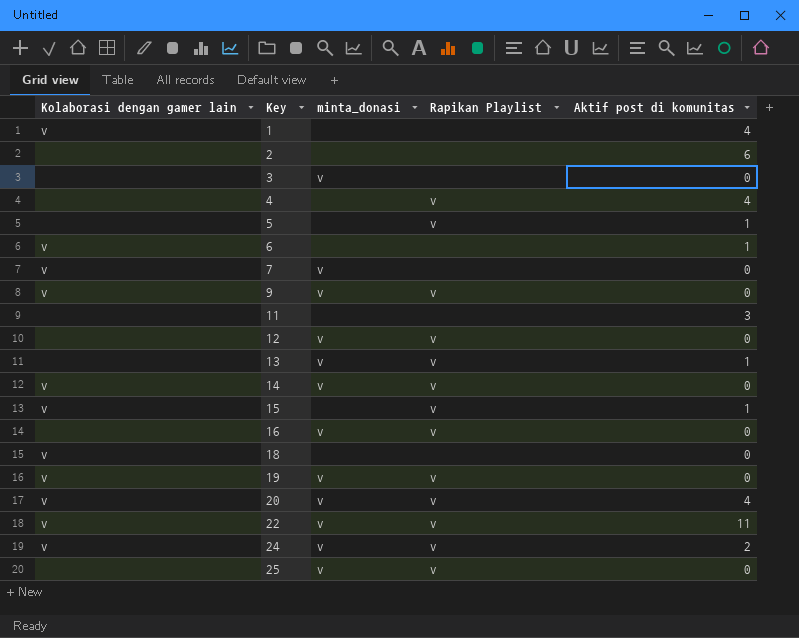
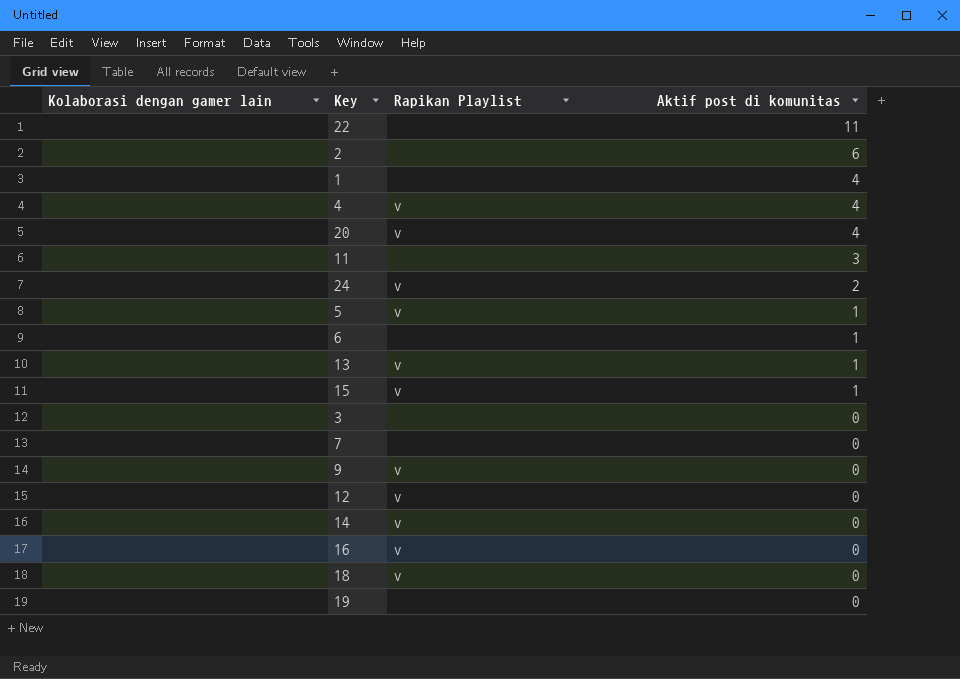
row order: Key ascending -> Aktif post di komunitas descending
column minta_donasi | position: 3 -> none
row 25: none | v | v | 0 -> none
22 | Kolaborasi dengan gamer lain: v -> none
22 | Rapikan Playlist: v -> none
1 | Kolaborasi dengan gamer lain: v -> none
20 | Kolaborasi dengan gamer lain: v -> none
24 | Kolaborasi dengan gamer lain: v -> none
6 | Kolaborasi dengan gamer lain: v -> none
15 | Kolaborasi dengan gamer lain: v -> none
7 | Kolaborasi dengan gamer lain: v -> none
9 | Kolaborasi dengan gamer lain: v -> none
14 | Kolaborasi dengan gamer lain: v -> none
18 | Kolaborasi dengan gamer lain: v -> none
18 | Rapikan Playlist: none -> v
19 | Kolaborasi dengan gamer lain: v -> none
19 | Rapikan Playlist: v -> none

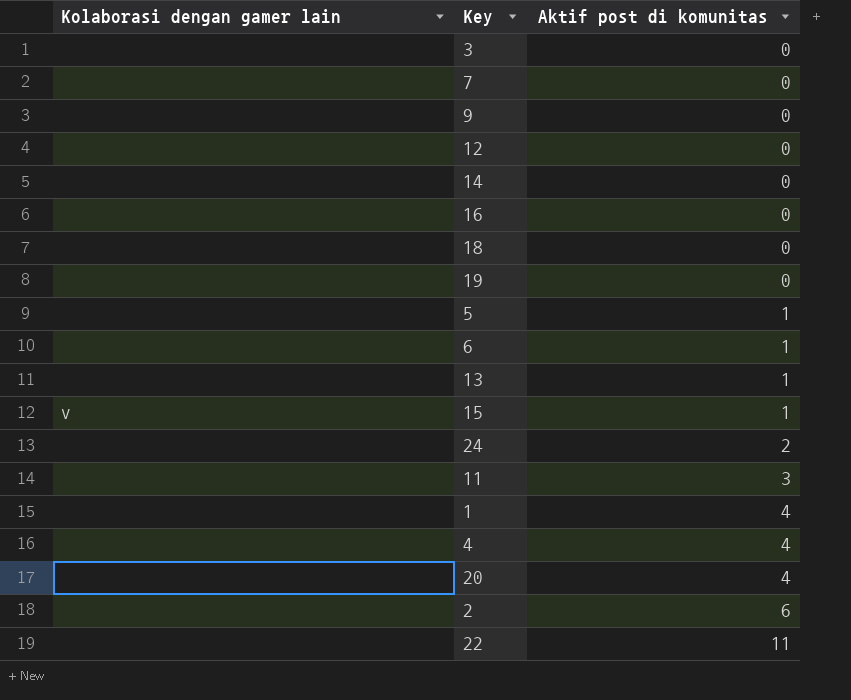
row order: Aktif post di komunitas descending -> Aktif post di komunitas ascending
column Rapikan Playlist | position: 3 -> none
15 | Kolaborasi dengan gamer lain: none -> v

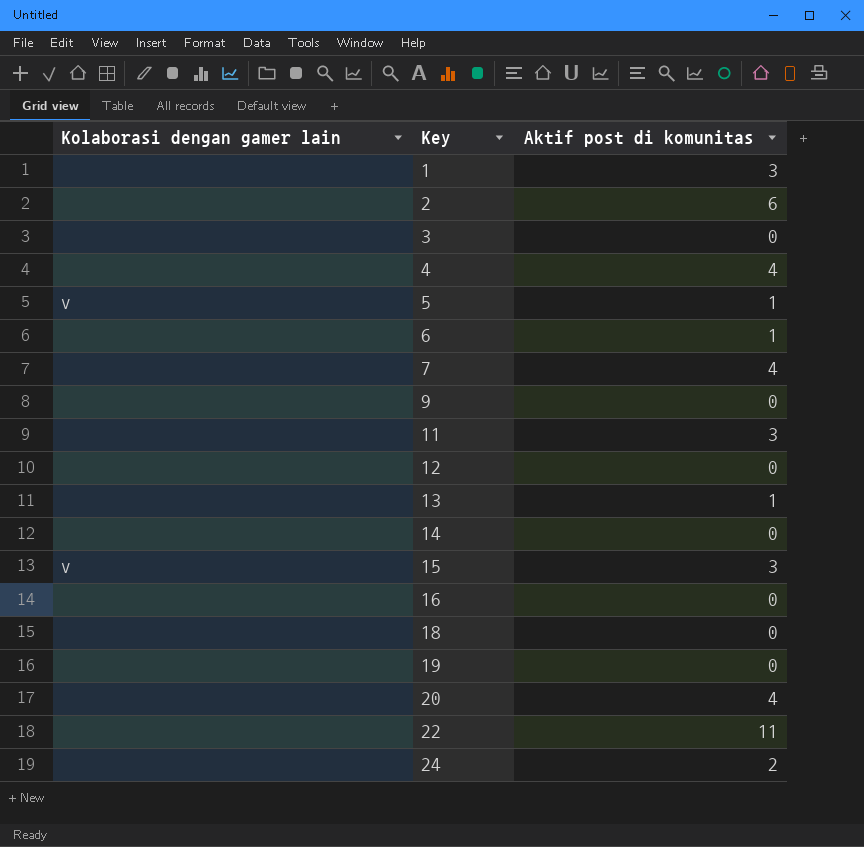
row order: Aktif post di komunitas ascending -> Key ascending
1 | Aktif post di komunitas: 4 -> 3
5 | Kolaborasi dengan gamer lain: none -> v
7 | Aktif post di komunitas: 0 -> 4
15 | Aktif post di komunitas: 1 -> 3

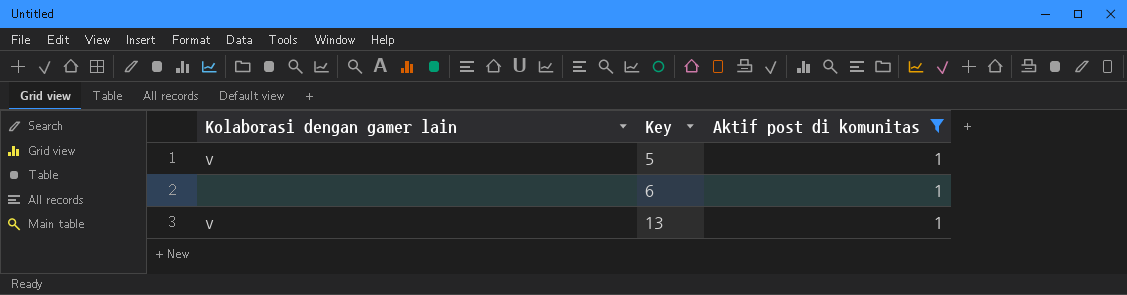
filter: none -> Aktif post di komunitas = 1
13 | Kolaborasi dengan gamer lain: none -> v

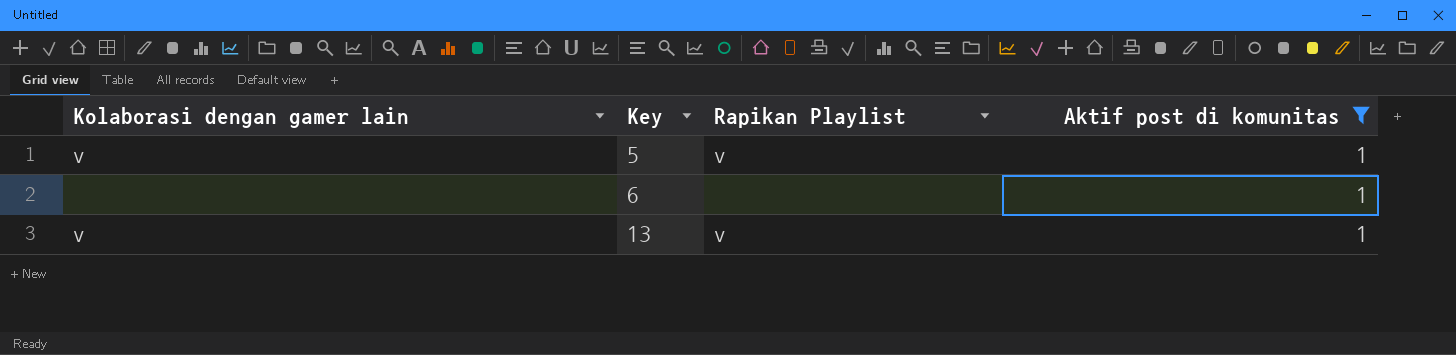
column Rapikan Playlist | position: none -> 3

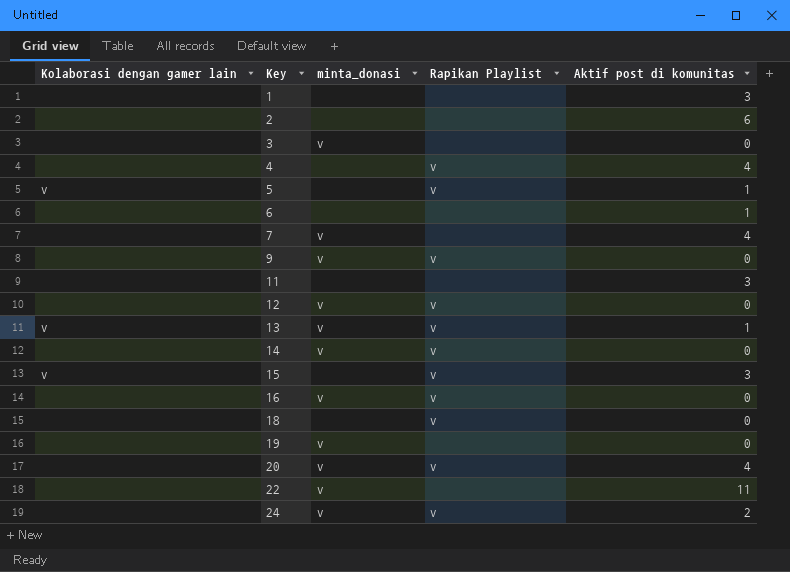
filter: Aktif post di komunitas = 1 -> none
column minta_donasi | position: none -> 3

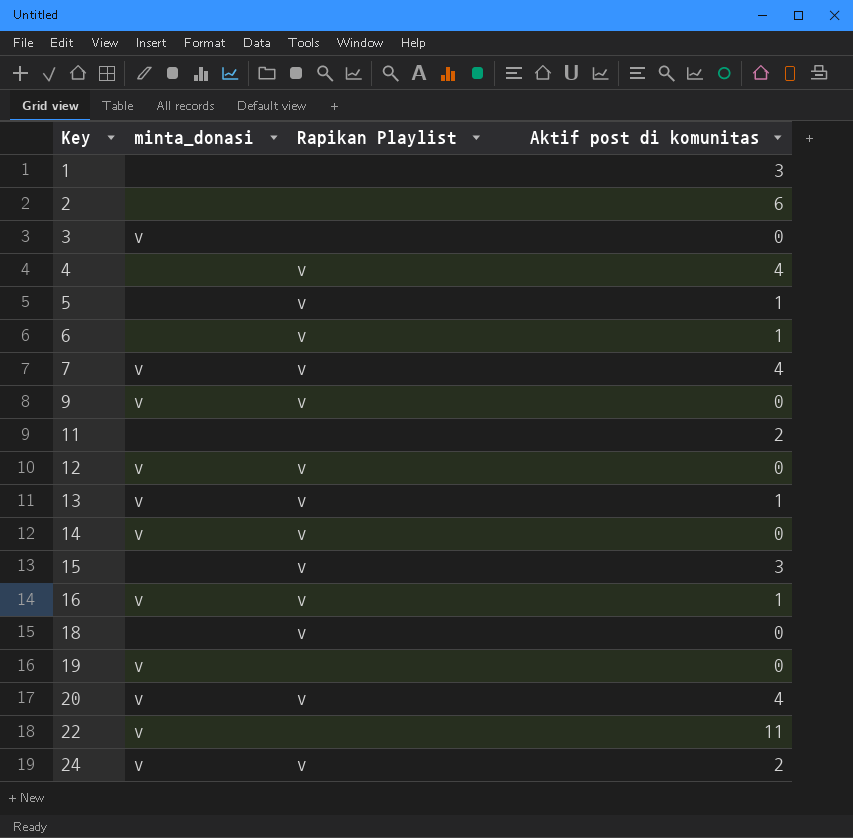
column Kolaborasi dengan gamer lain | position: 1 -> none
6 | Rapikan Playlist: none -> v
7 | Rapikan Playlist: none -> v
11 | Aktif post di komunitas: 3 -> 2
16 | Aktif post di komunitas: 0 -> 1

